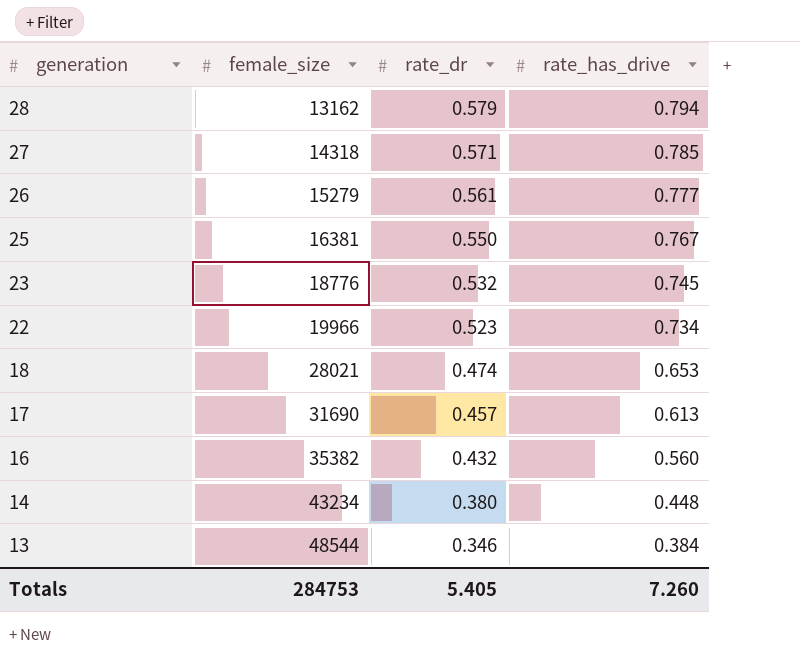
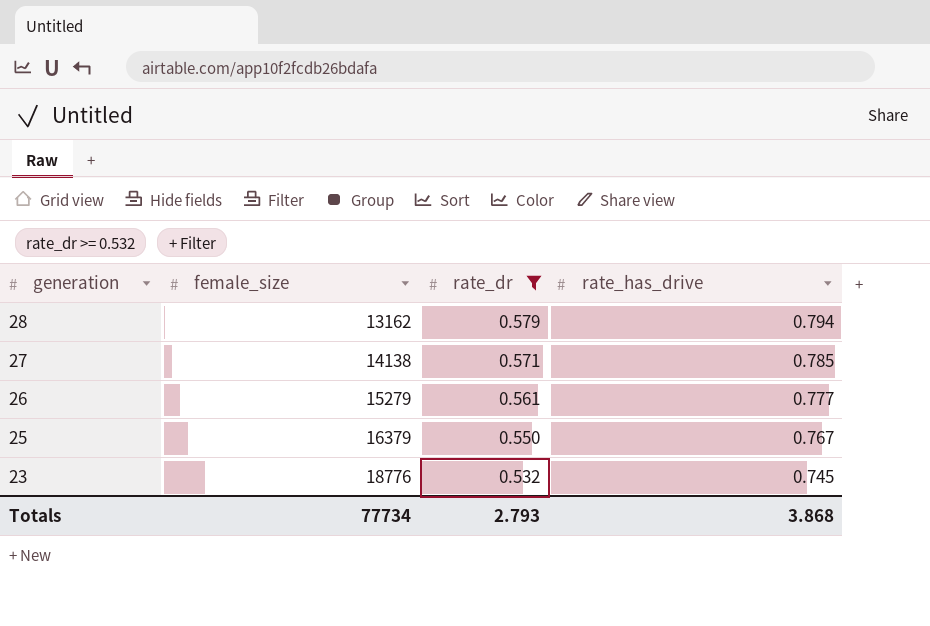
filter: none -> rate_dr >= 0.532
27 | female_size: 14318 -> 14138
25 | female_size: 16381 -> 16379
Totals | female_size: 284753 -> 77734
Totals | rate_dr: 5.405 -> 2.793
Totals | rate_has_drive: 7.260 -> 3.868

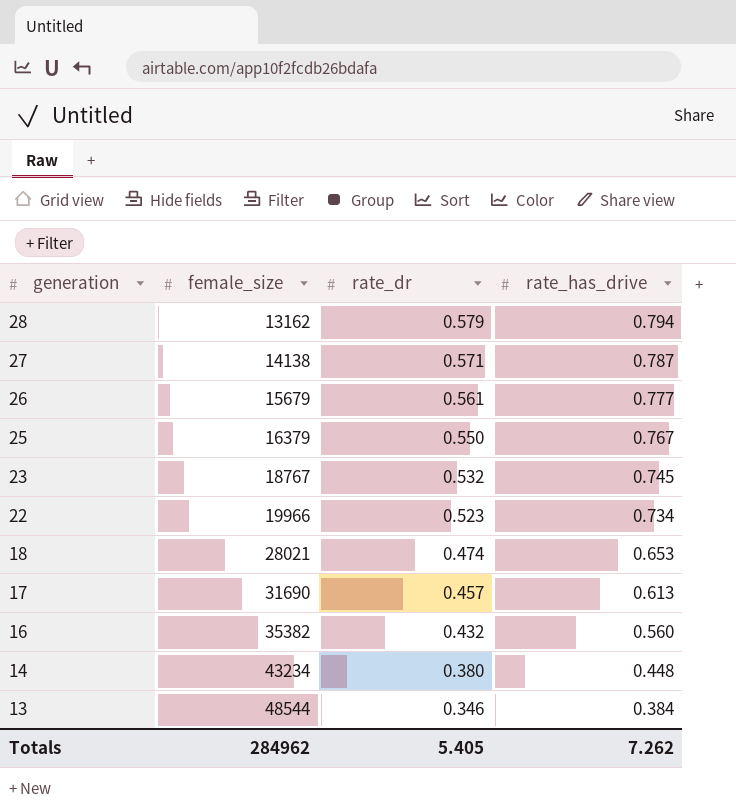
filter: rate_dr >= 0.532 -> none
27 | rate_has_drive: 0.785 -> 0.787
26 | female_size: 15279 -> 15679
23 | female_size: 18776 -> 18767
Totals | female_size: 77734 -> 284962
Totals | rate_dr: 2.793 -> 5.405
Totals | rate_has_drive: 3.868 -> 7.262

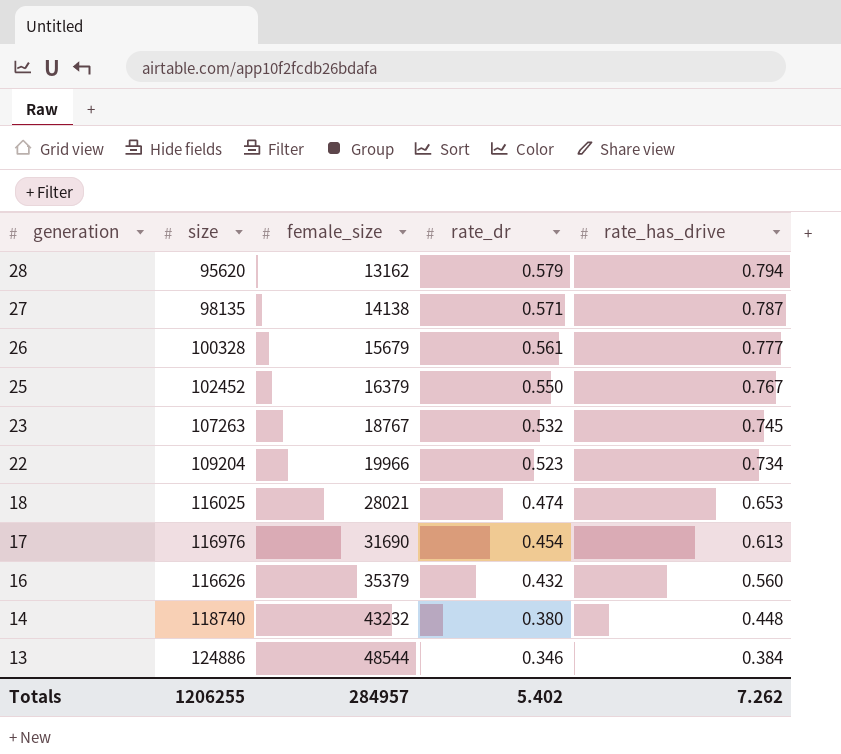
column size | position: none -> 2
17 | rate_dr: 0.457 -> 0.454
16 | female_size: 35382 -> 35379
14 | female_size: 43234 -> 43232
Totals | female_size: 284962 -> 284957
Totals | rate_dr: 5.405 -> 5.402

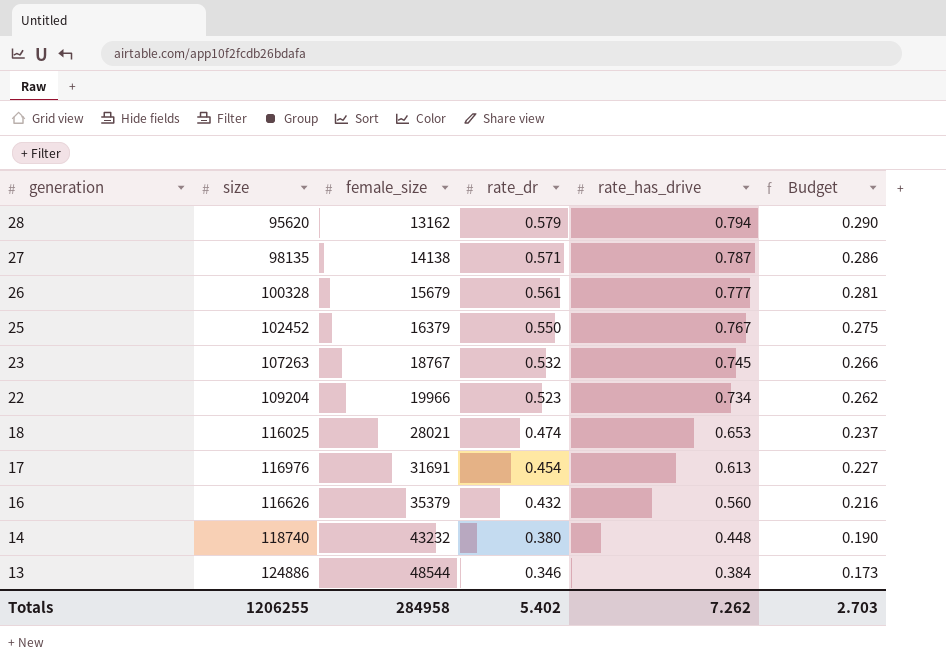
column Budget | formula: none -> [rate_dr] * 0.5
17 | female_size: 31690 -> 31691
Totals | female_size: 284957 -> 284958

